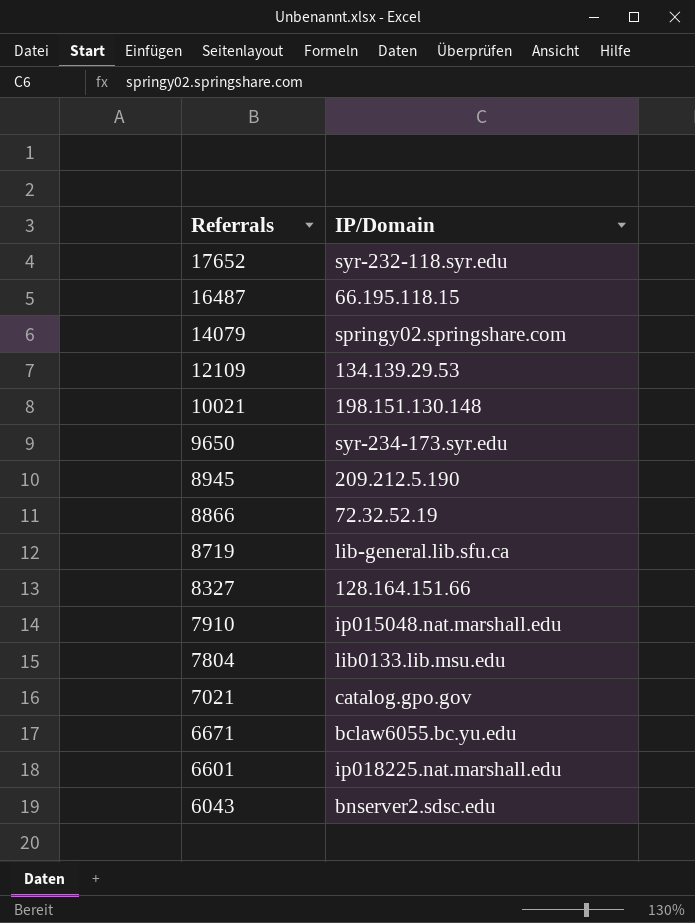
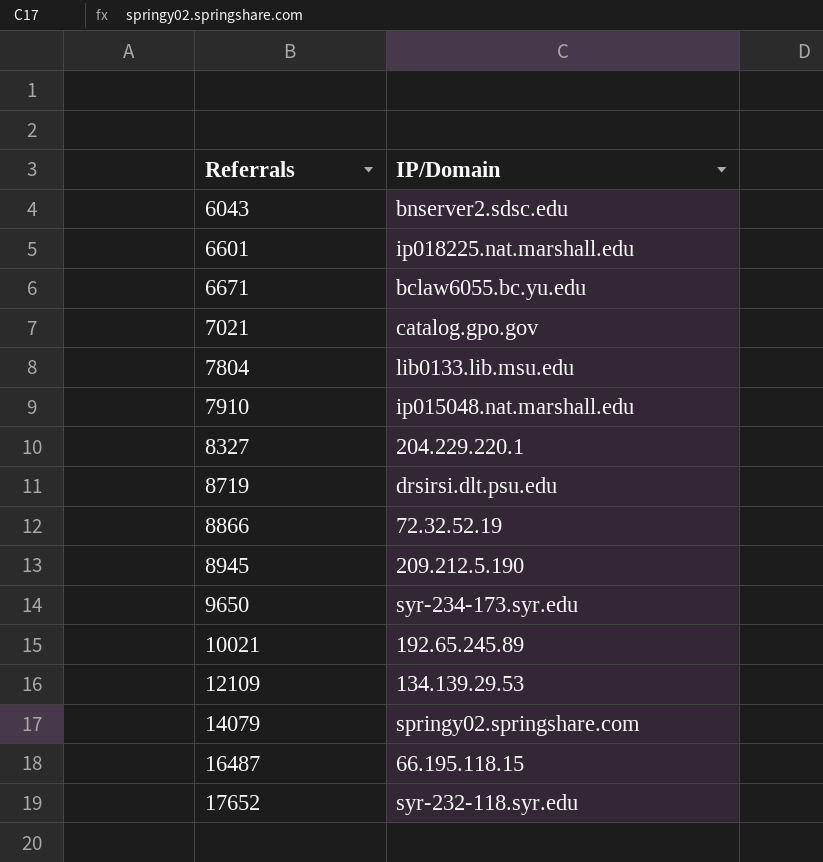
row order: Referrals descending -> Referrals ascending
8327 | IP/Domain: 128.164.151.66 -> 204.229.220.1
8719 | IP/Domain: lib-general.lib.sfu.ca -> drsirsi.dlt.psu.edu
10021 | IP/Domain: 198.151.130.148 -> 192.65.245.89

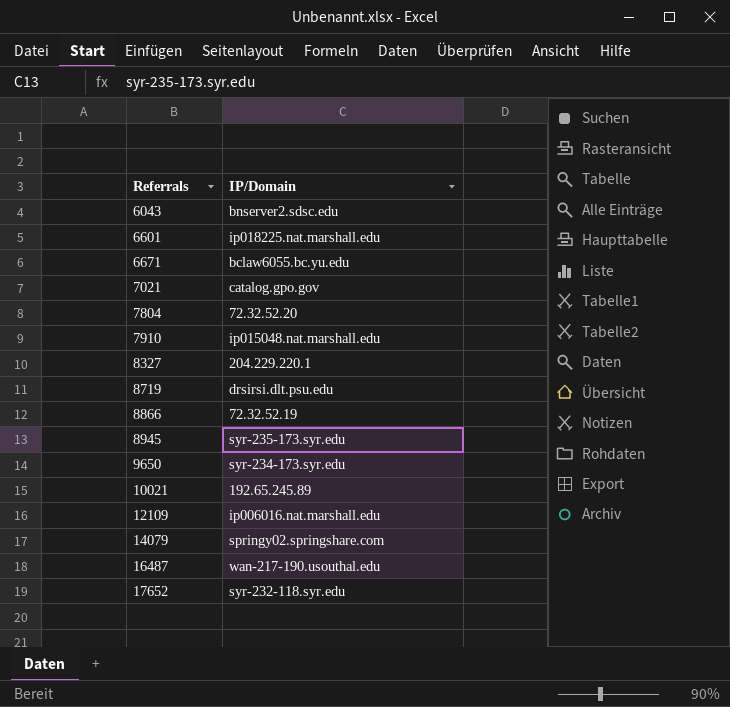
7804 | IP/Domain: lib0133.lib.msu.edu -> 72.32.52.20
8945 | IP/Domain: 209.212.5.190 -> syr-235-173.syr.edu
12109 | IP/Domain: 134.139.29.53 -> ip006016.nat.marshall.edu
16487 | IP/Domain: 66.195.118.15 -> wan-217-190.usouthal.edu

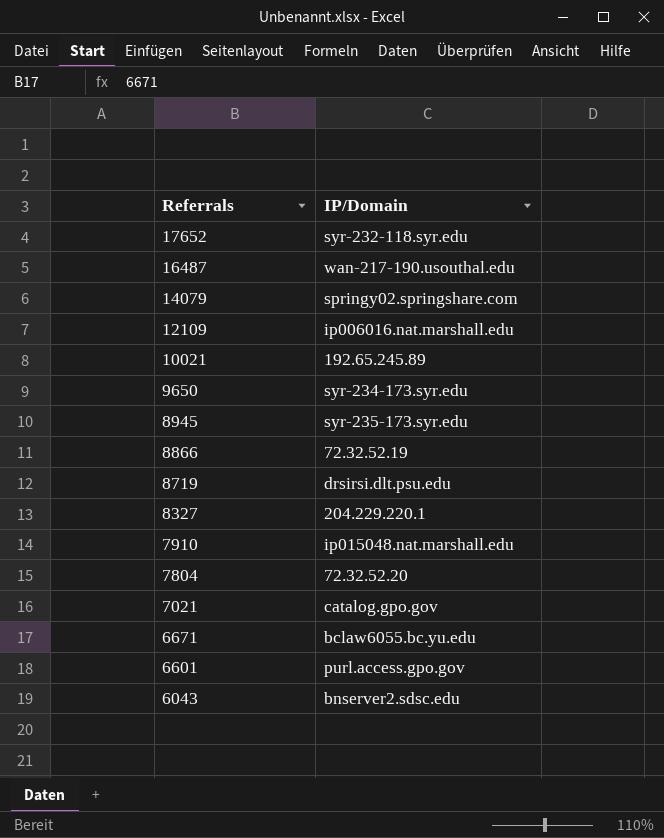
row order: Referrals ascending -> Referrals descending
6601 | IP/Domain: ip018225.nat.marshall.edu -> purl.access.gpo.gov

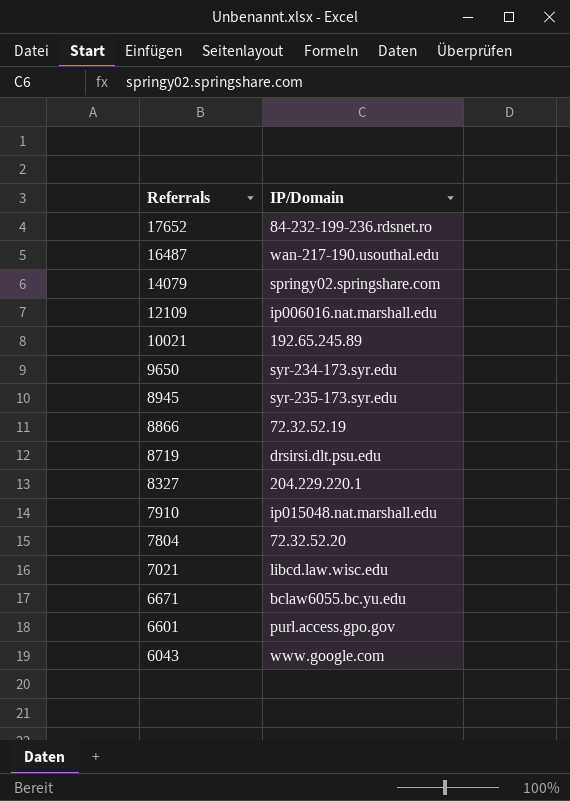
17652 | IP/Domain: syr-232-118.syr.edu -> 84-232-199-236.rdsnet.ro
7021 | IP/Domain: catalog.gpo.gov -> libcd.law.wisc.edu
6043 | IP/Domain: bnserver2.sdsc.edu -> www.google.com

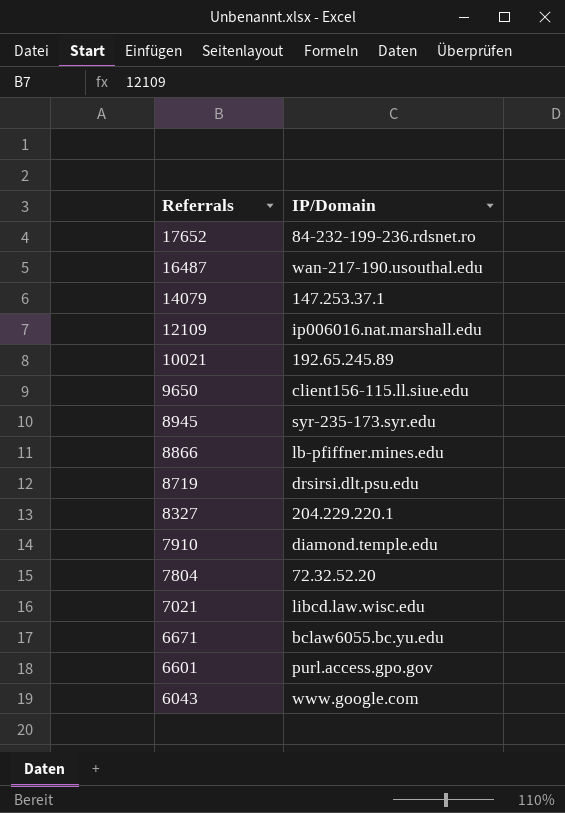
14079 | IP/Domain: springy02.springshare.com -> 147.253.37.1
9650 | IP/Domain: syr-234-173.syr.edu -> client156-115.ll.siue.edu
8866 | IP/Domain: 72.32.52.19 -> lb-pfiffner.mines.edu
7910 | IP/Domain: ip015048.nat.marshall.edu -> diamond.temple.edu

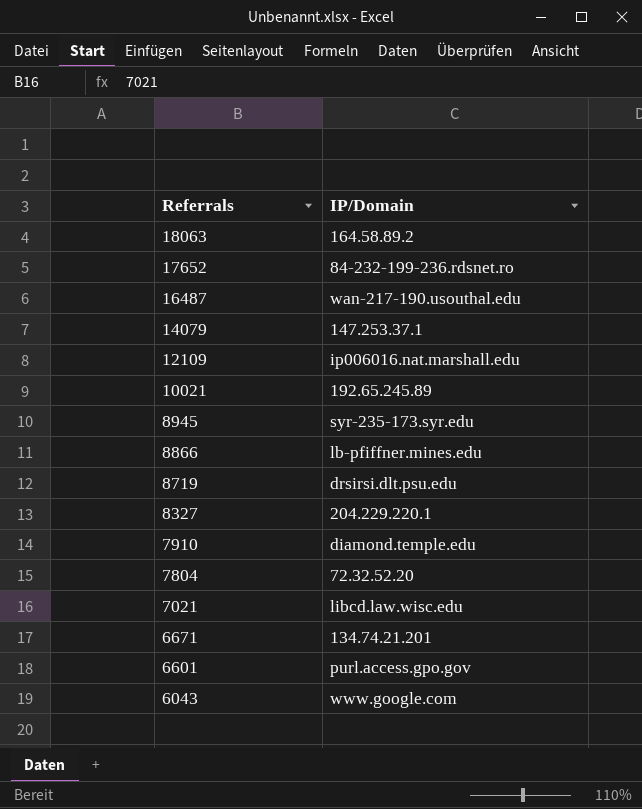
row 9650: client156-115.ll.siue.edu -> none
row 18063: none -> 164.58.89.2
6671 | IP/Domain: bclaw6055.bc.yu.edu -> 134.74.21.201

